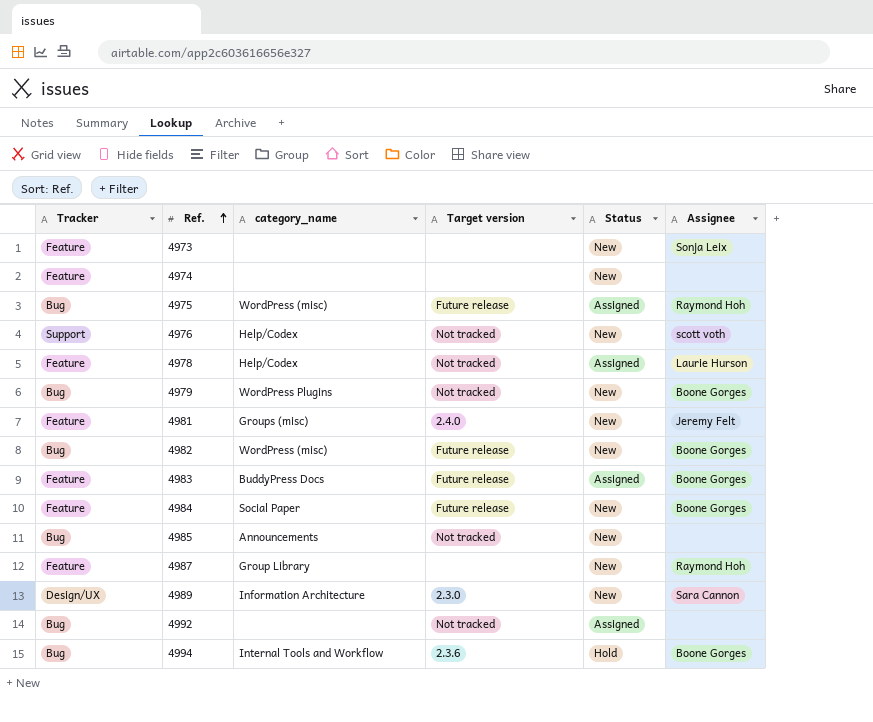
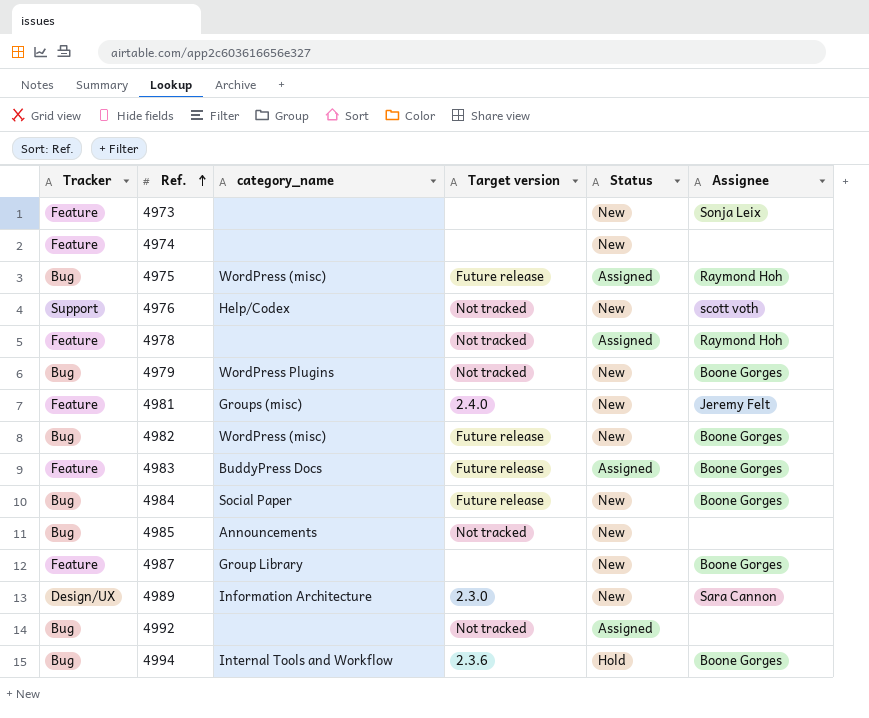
4978 | category_name: Help/Codex -> none
4978 | Assignee: Laurie Hurson -> Raymond Hoh
4984 | Tracker: Feature -> Bug
4987 | Assignee: Raymond Hoh -> Boone Gorges

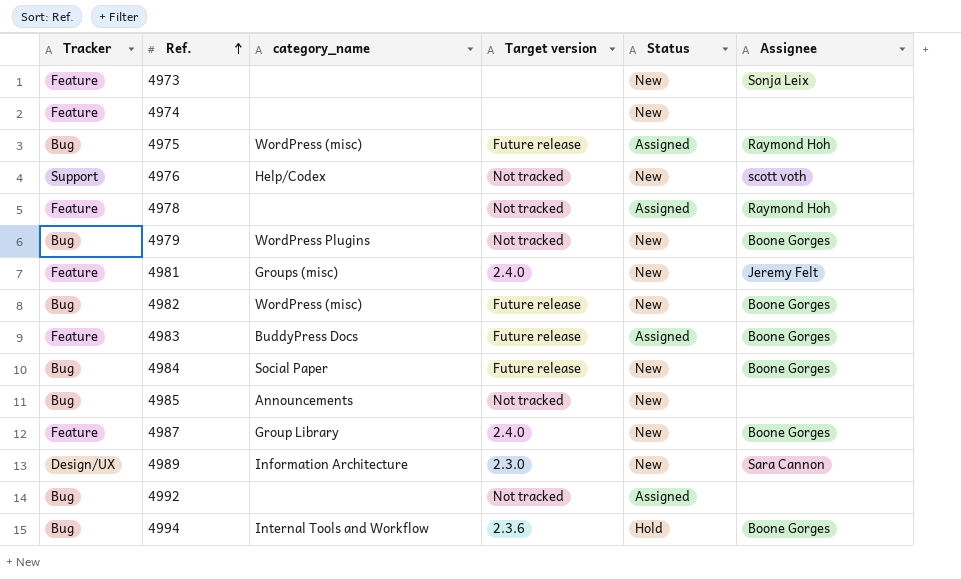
4987 | Target version: none -> 2.4.0

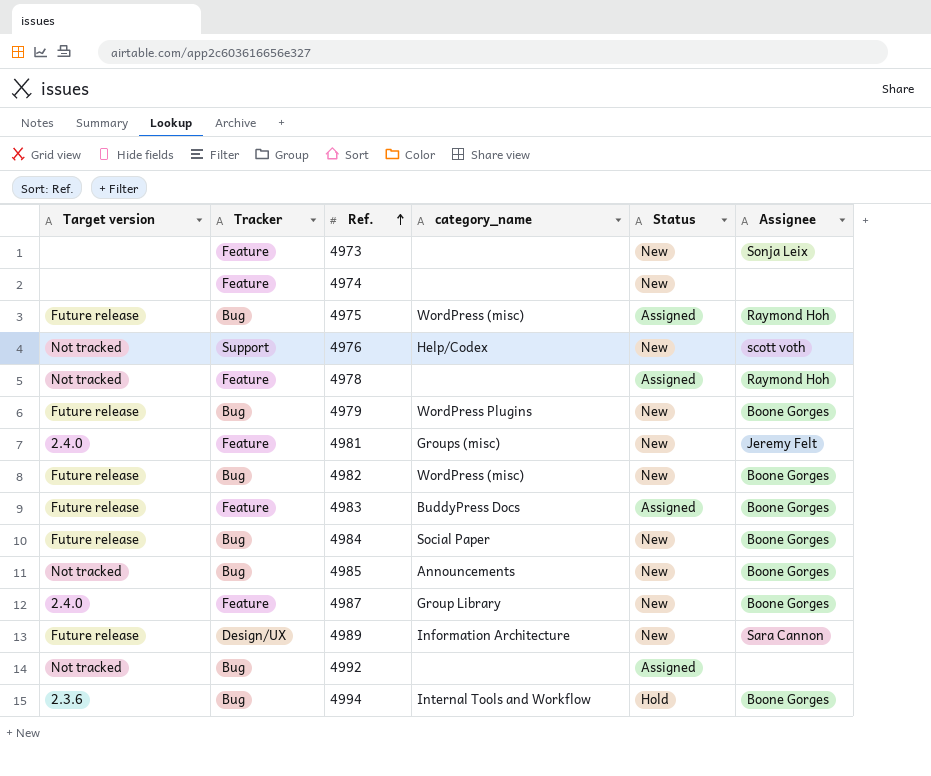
column Target version | position: 4 -> 1
4979 | Target version: Not tracked -> Future release
4985 | Assignee: none -> Boone Gorges
4989 | Target version: 2.3.0 -> Future release

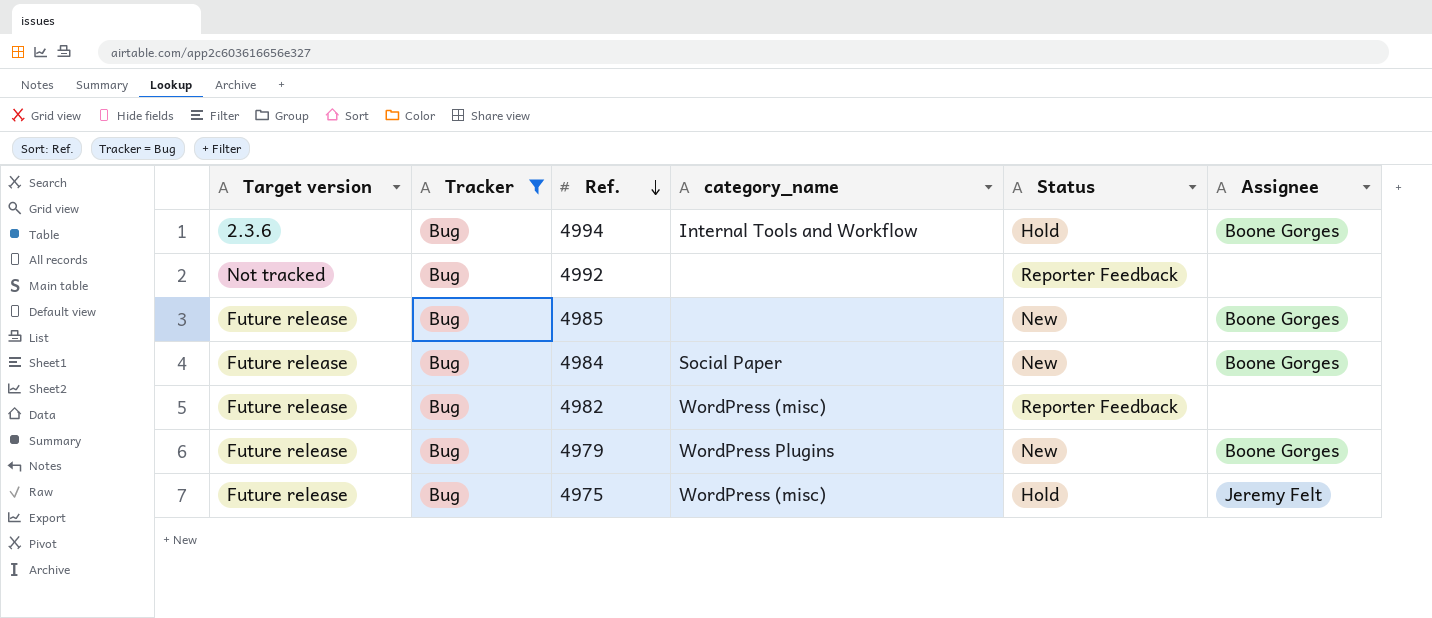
filter: none -> Tracker = Bug
row order: Ref. ascending -> Ref. descending
4992 | Status: Assigned -> Reporter Feedback
4985 | Target version: Not tracked -> Future release
4985 | category_name: Announcements -> none
4982 | Status: New -> Reporter Feedback
4982 | Assignee: Boone Gorges -> none
4975 | Status: Assigned -> Hold
4975 | Assignee: Raymond Hoh -> Jeremy Felt

